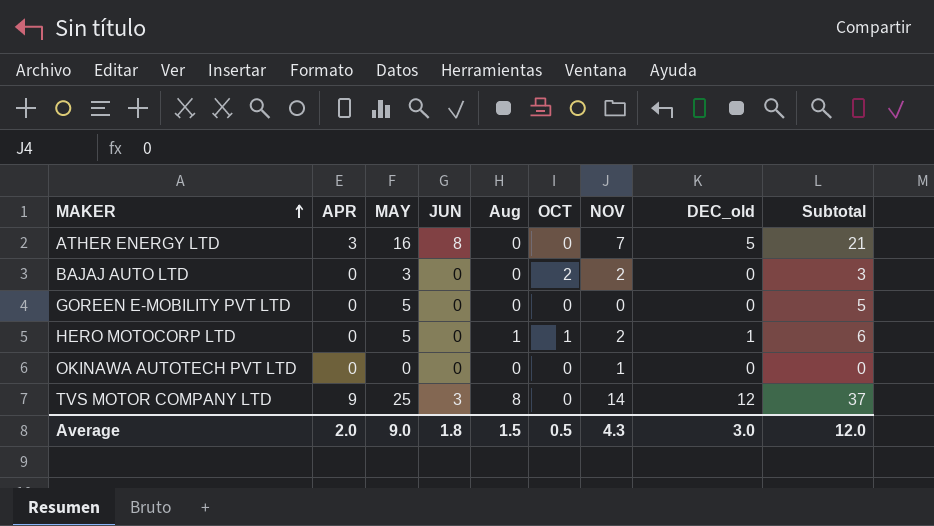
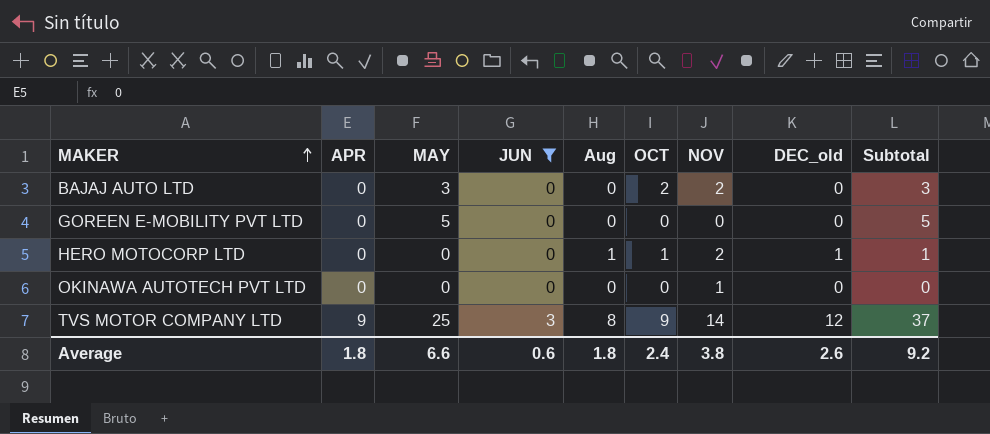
filter: none -> JUN != 8
HERO MOTOCORP LTD | MAY: 5 -> 0
HERO MOTOCORP LTD | Subtotal: 6 -> 1
TVS MOTOR COMPANY LTD | OCT: 0 -> 9
Average | APR: 2.0 -> 1.8
Average | MAY: 9.0 -> 6.6
Average | JUN: 1.8 -> 0.6
Average | Aug: 1.5 -> 1.8
Average | OCT: 0.5 -> 2.4
Average | NOV: 4.3 -> 3.8
Average | DEC_old: 3.0 -> 2.6
Average | Subtotal: 12.0 -> 9.2

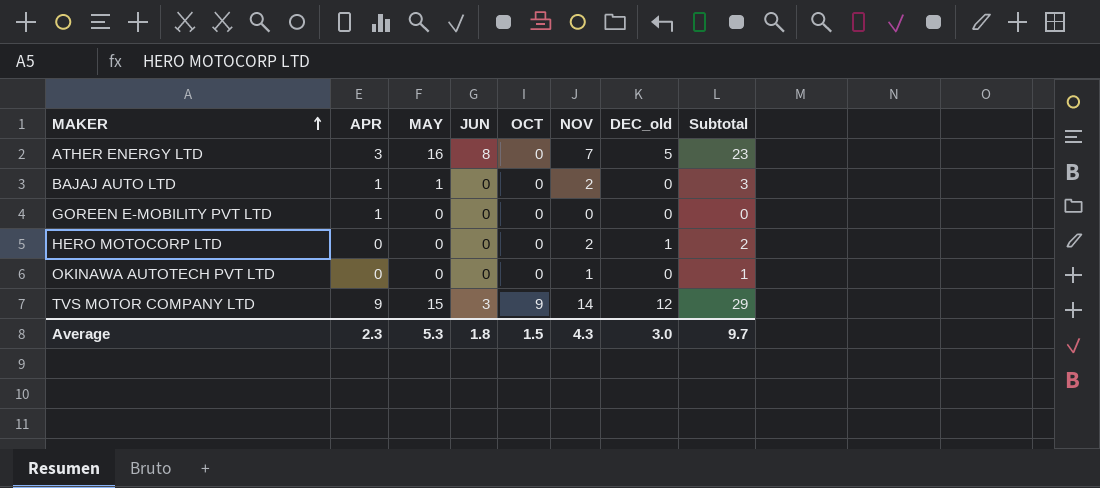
filter: JUN != 8 -> none
column Aug | position: 5 -> none
column Subtotal | formula: [MAY] + [DEC_old] -> [MAY] + [NOV]
BAJAJ AUTO LTD | APR: 0 -> 1
BAJAJ AUTO LTD | MAY: 3 -> 1
BAJAJ AUTO LTD | OCT: 2 -> 0
GOREEN E-MOBILITY PVT LTD | APR: 0 -> 1
GOREEN E-MOBILITY PVT LTD | MAY: 5 -> 0
HERO MOTOCORP LTD | OCT: 1 -> 0
TVS MOTOR COMPANY LTD | MAY: 25 -> 15
Average | APR: 1.8 -> 2.3
Average | MAY: 6.6 -> 5.3
Average | JUN: 0.6 -> 1.8
Average | OCT: 2.4 -> 1.5
Average | NOV: 3.8 -> 4.3
Average | DEC_old: 2.6 -> 3.0
Average | Subtotal: 9.2 -> 9.7

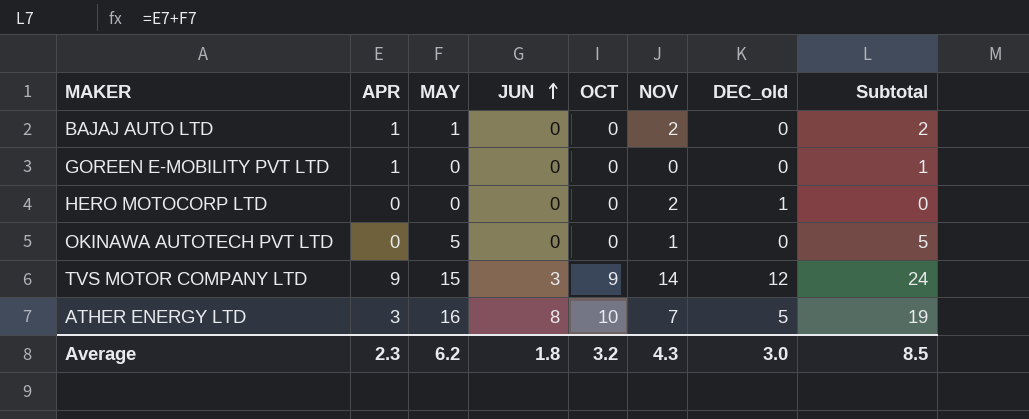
row order: MAKER ascending -> JUN ascending
column Subtotal | formula: [MAY] + [NOV] -> [APR] + [MAY]
OKINAWA AUTOTECH PVT LTD | MAY: 0 -> 5
ATHER ENERGY LTD | OCT: 0 -> 10
Average | MAY: 5.3 -> 6.2
Average | OCT: 1.5 -> 3.2
Average | Subtotal: 9.7 -> 8.5

